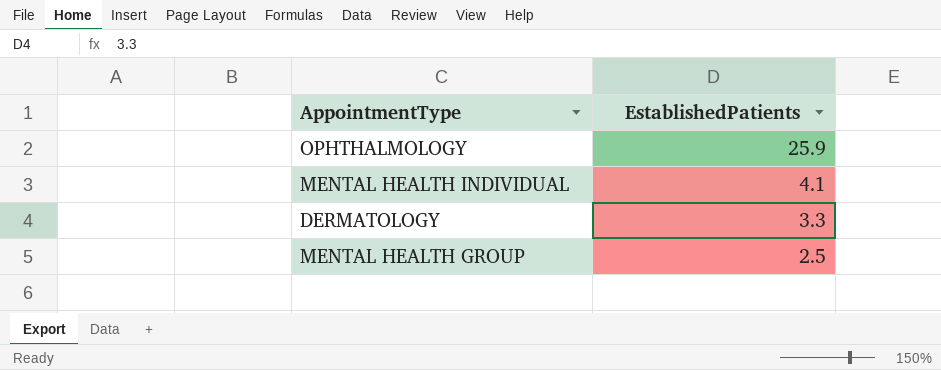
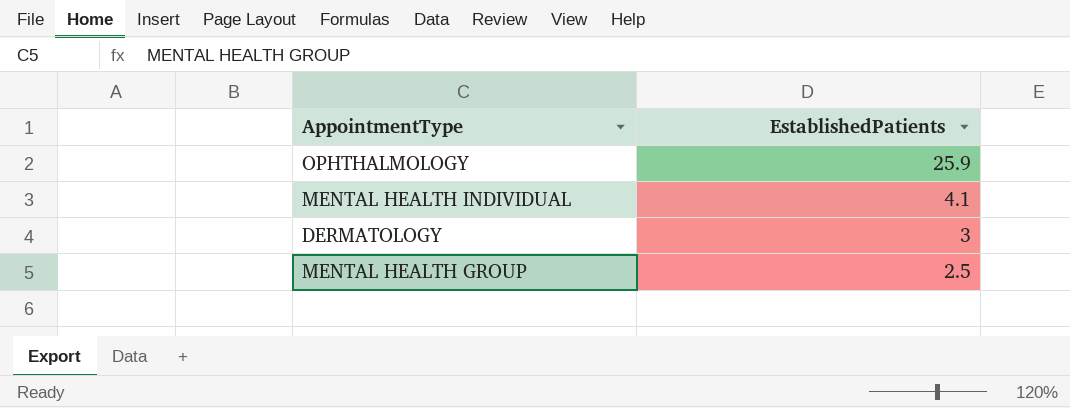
DERMATOLOGY | EstablishedPatients: 3.3 -> 3

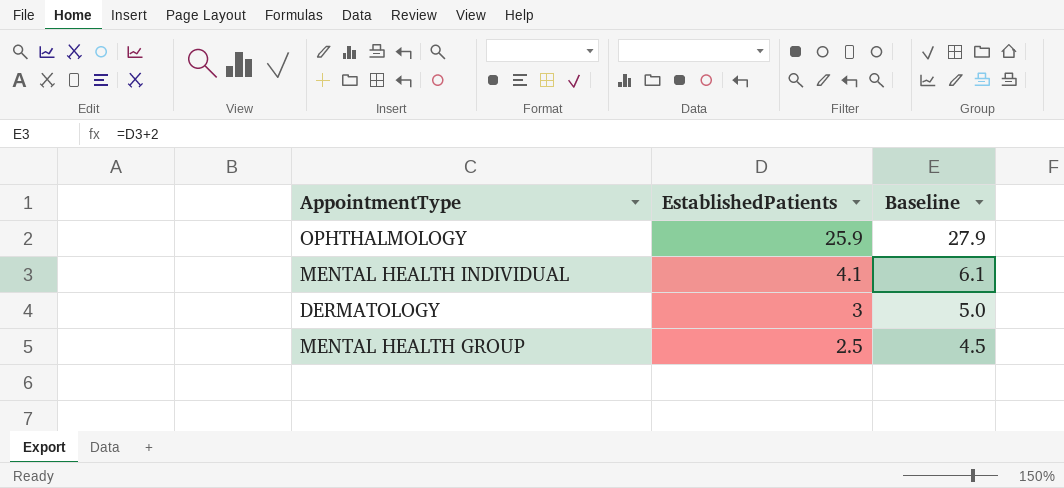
column Baseline | formula: none -> [EstablishedPatients] + 2

